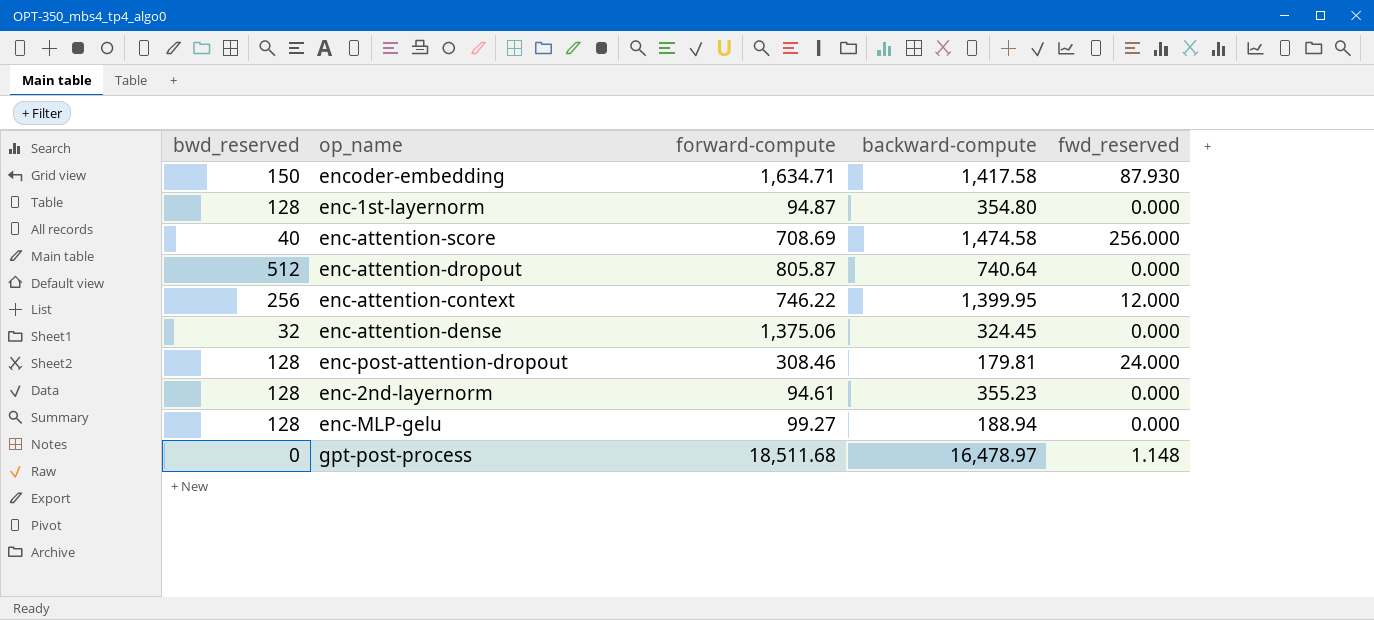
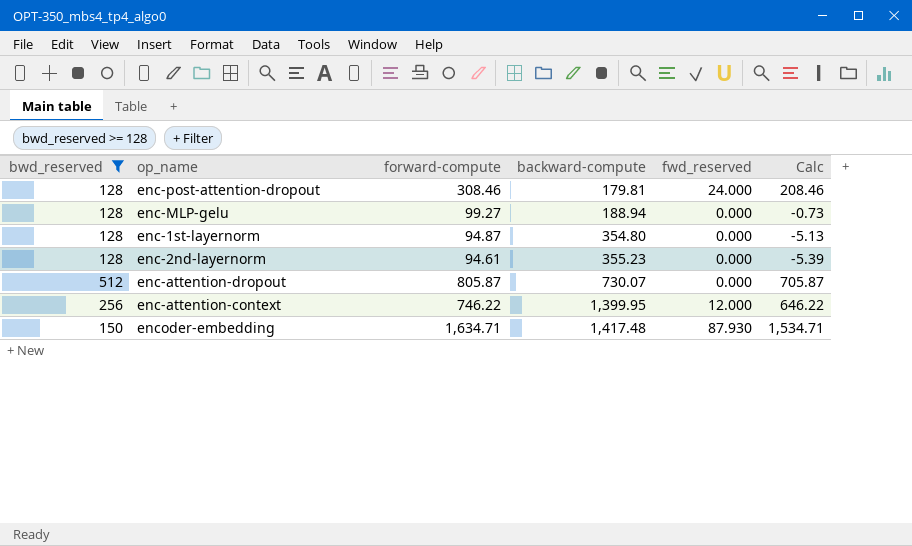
filter: none -> bwd_reserved >= 128
row order: none -> backward-compute ascending
column Calc | formula: none -> [forward-compute] - 100
enc-attention-dropout | backward-compute: 740.64 -> 730.07
encoder-embedding | backward-compute: 1,417.58 -> 1,417.48

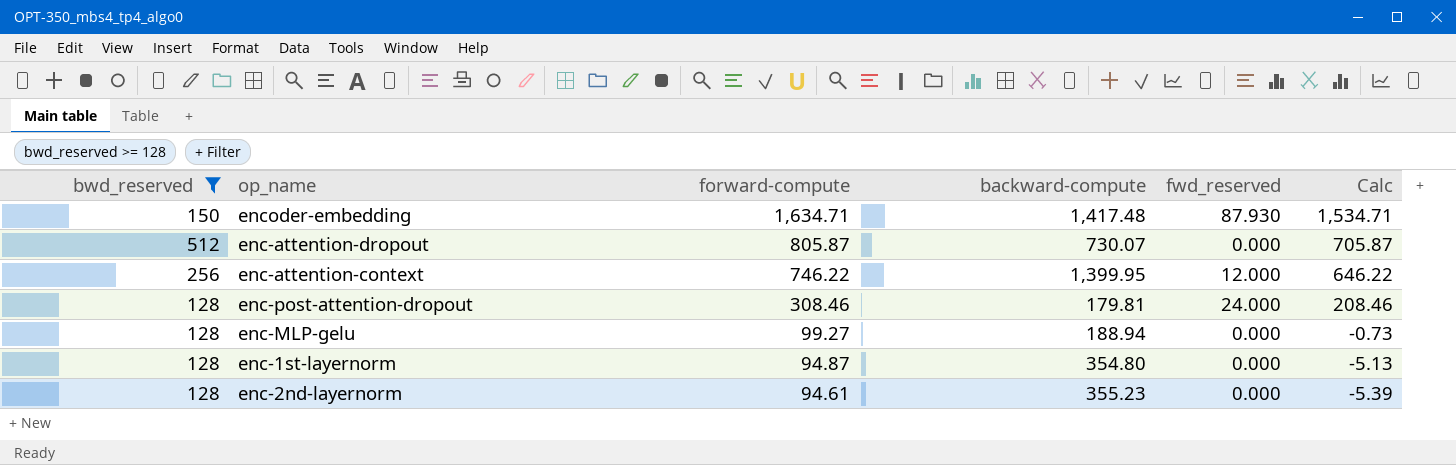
row order: backward-compute ascending -> forward-compute descending

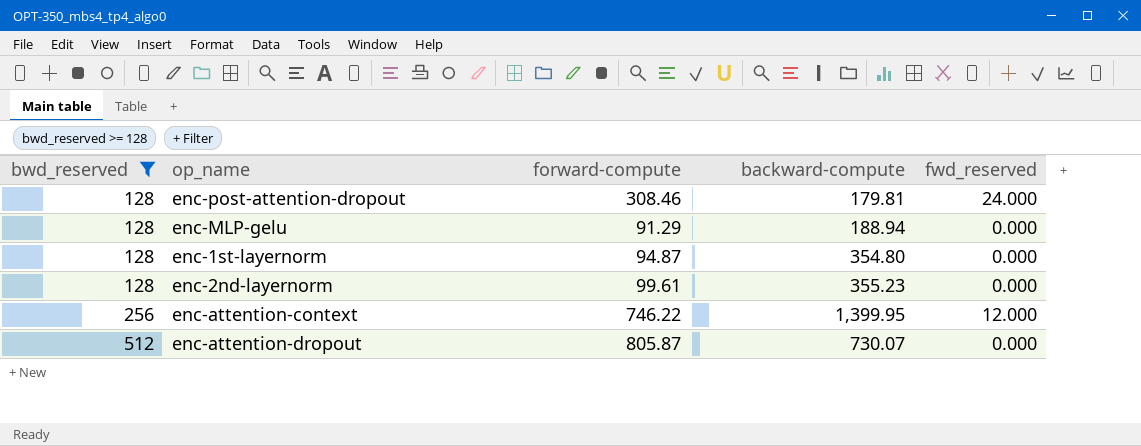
row order: forward-compute descending -> bwd_reserved ascending
column Calc | formula: [forward-compute] - 100 -> none
row encoder-embedding: 150 | 1,634.71 | 1,417.48 | 87.930 | 1,534.71 -> none
enc-MLP-gelu | forward-compute: 99.27 -> 91.29
enc-2nd-layernorm | forward-compute: 94.61 -> 99.61

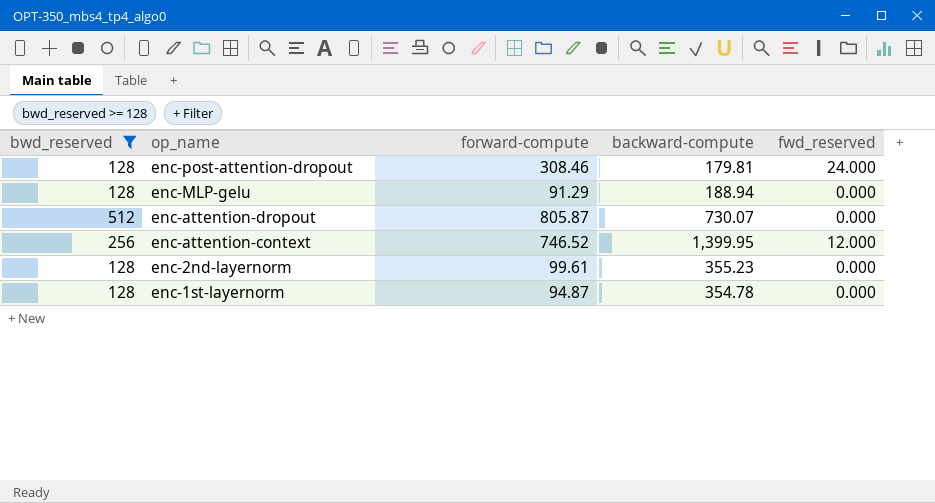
row order: bwd_reserved ascending -> op_name descending
enc-attention-context | forward-compute: 746.22 -> 746.52
enc-1st-layernorm | backward-compute: 354.80 -> 354.78

